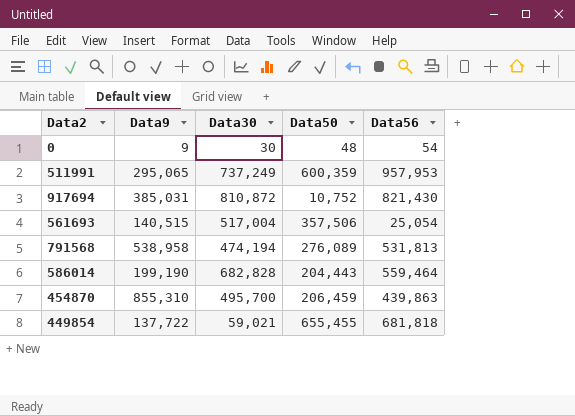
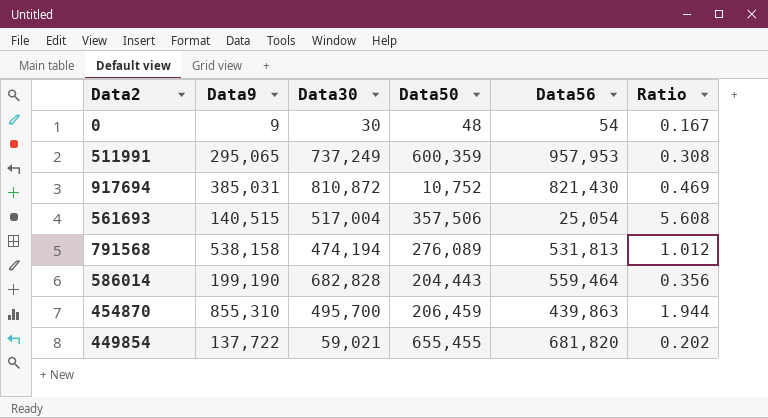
column Ratio | formula: none -> [Data9] / [Data56]
791568 | Data9: 538,958 -> 538,158
449854 | Data56: 681,818 -> 681,820

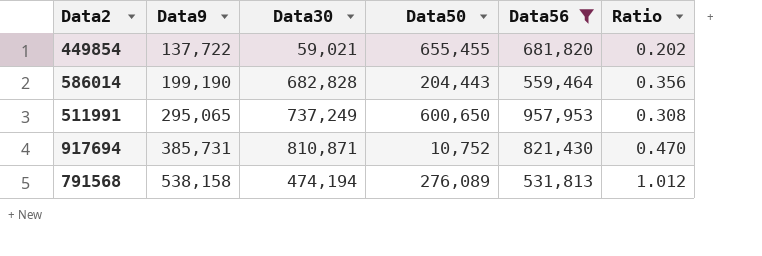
filter: none -> Data56 >= 531,813
row order: none -> Data9 ascending
511991 | Data50: 600,359 -> 600,650
917694 | Data9: 385,031 -> 385,731
917694 | Data30: 810,872 -> 810,871
917694 | Ratio: 0.469 -> 0.470

